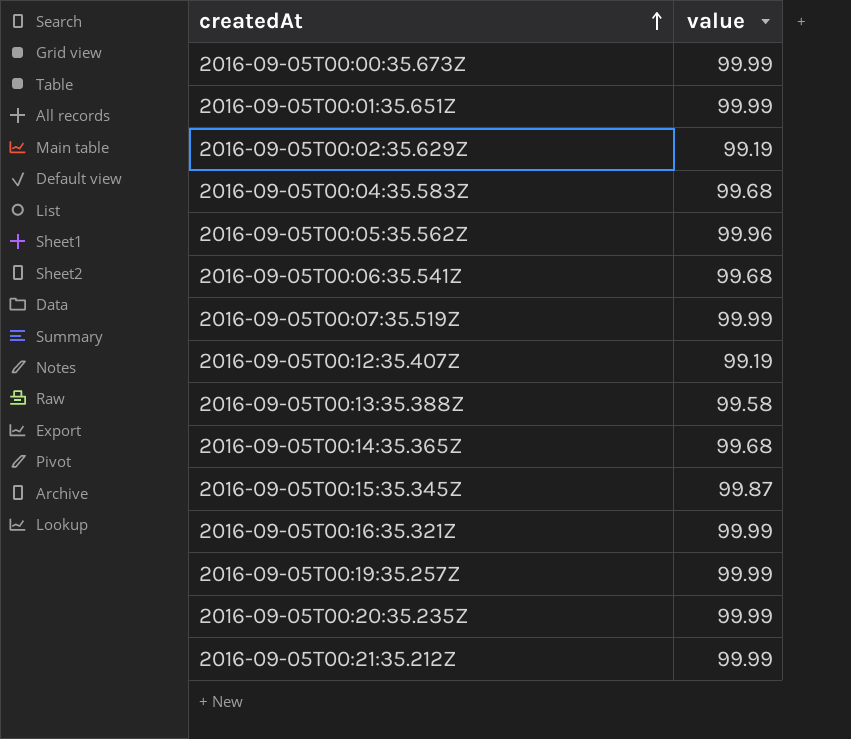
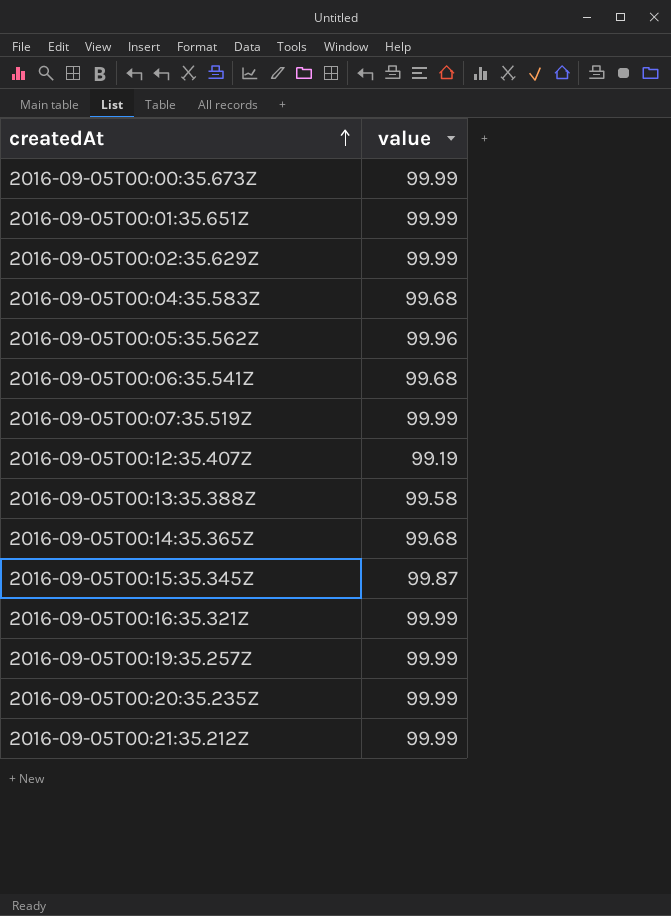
2016-09-05T00:02:35.629Z | value: 99.19 -> 99.99

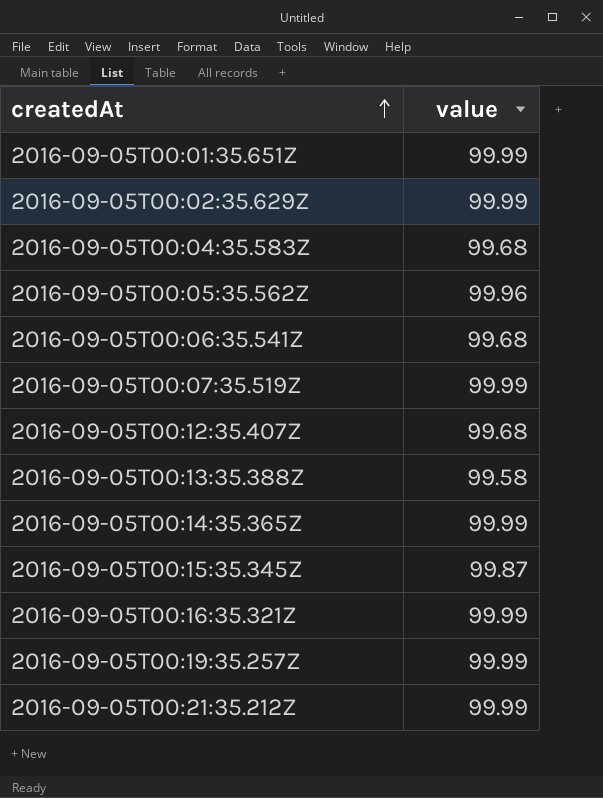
row 2016-09-05T00:00:35.673Z: 99.99 -> none
row 2016-09-05T00:20:35.235Z: 99.99 -> none
2016-09-05T00:12:35.407Z | value: 99.19 -> 99.68
2016-09-05T00:14:35.365Z | value: 99.68 -> 99.99

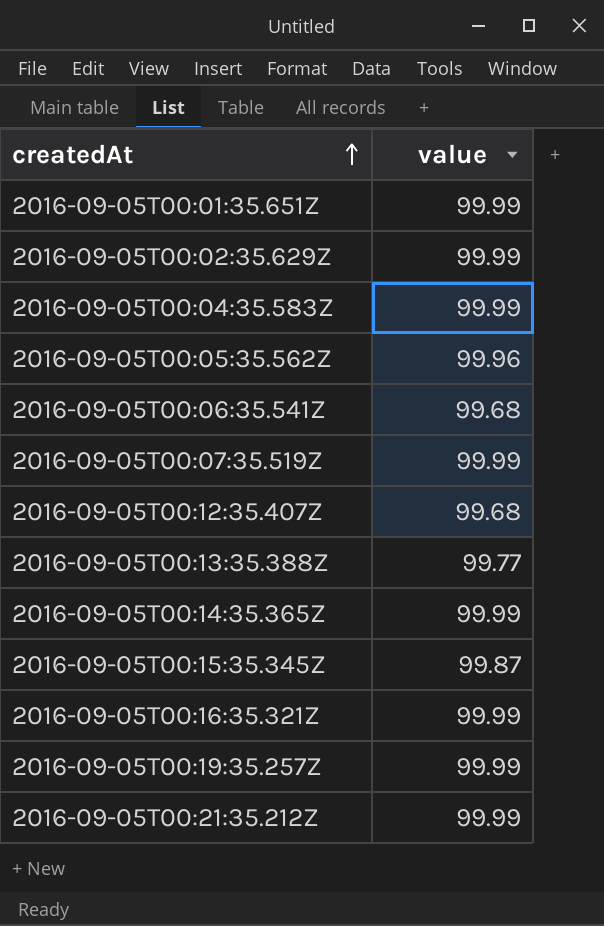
2016-09-05T00:04:35.583Z | value: 99.68 -> 99.99
2016-09-05T00:13:35.388Z | value: 99.58 -> 99.77

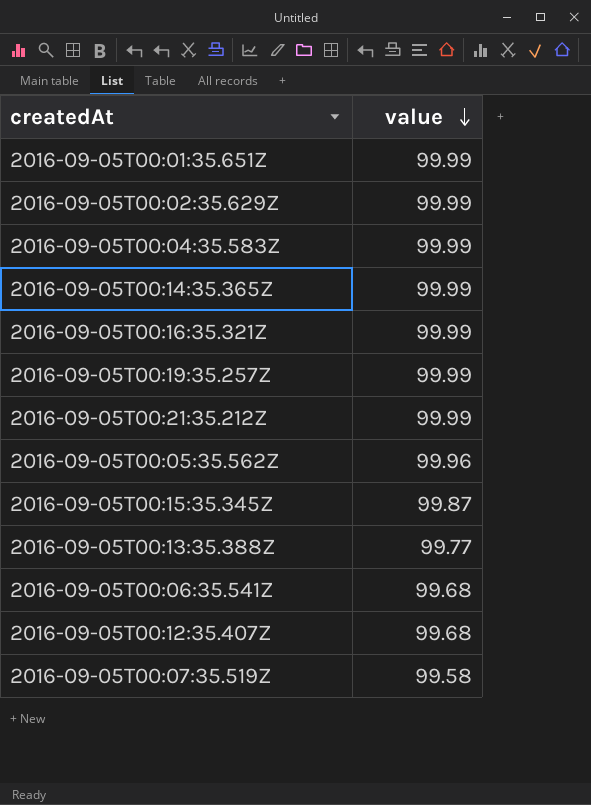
row order: createdAt ascending -> value descending
2016-09-05T00:07:35.519Z | value: 99.99 -> 99.58

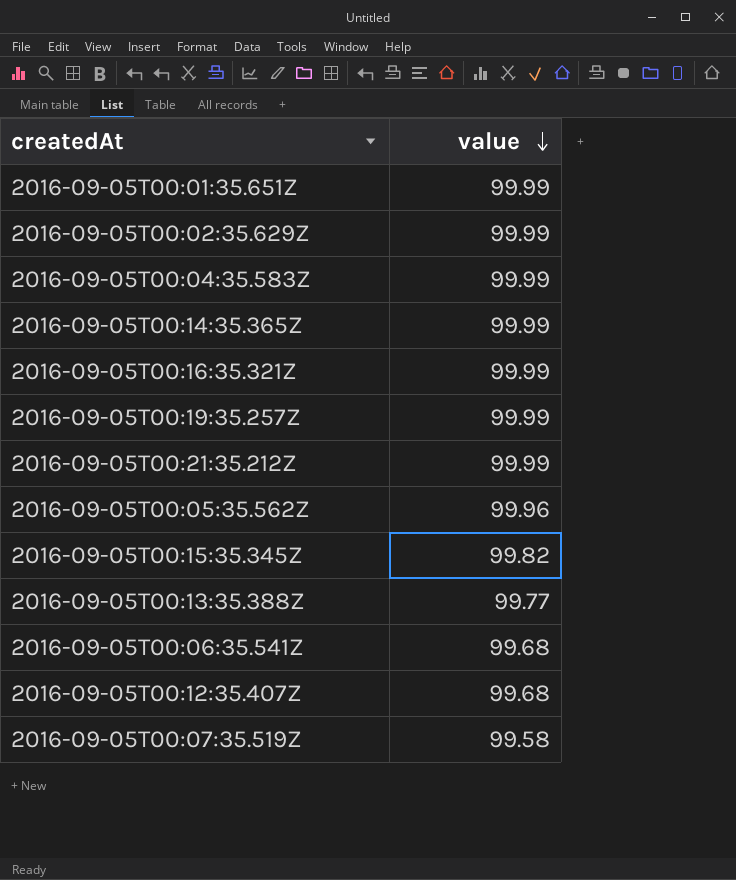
2016-09-05T00:15:35.345Z | value: 99.87 -> 99.82

